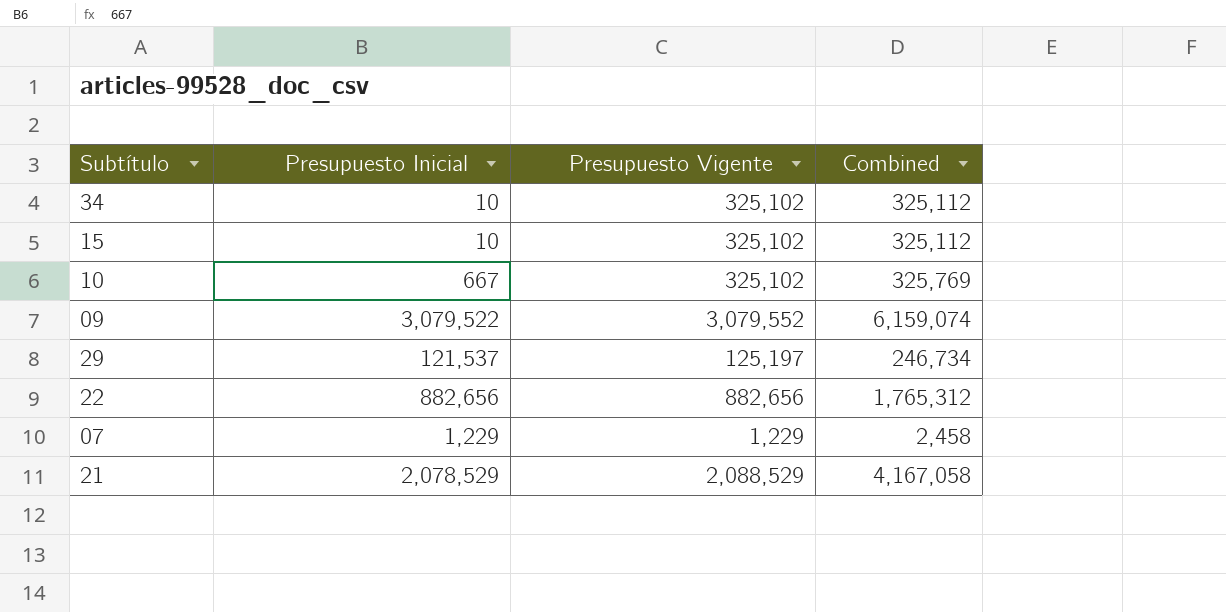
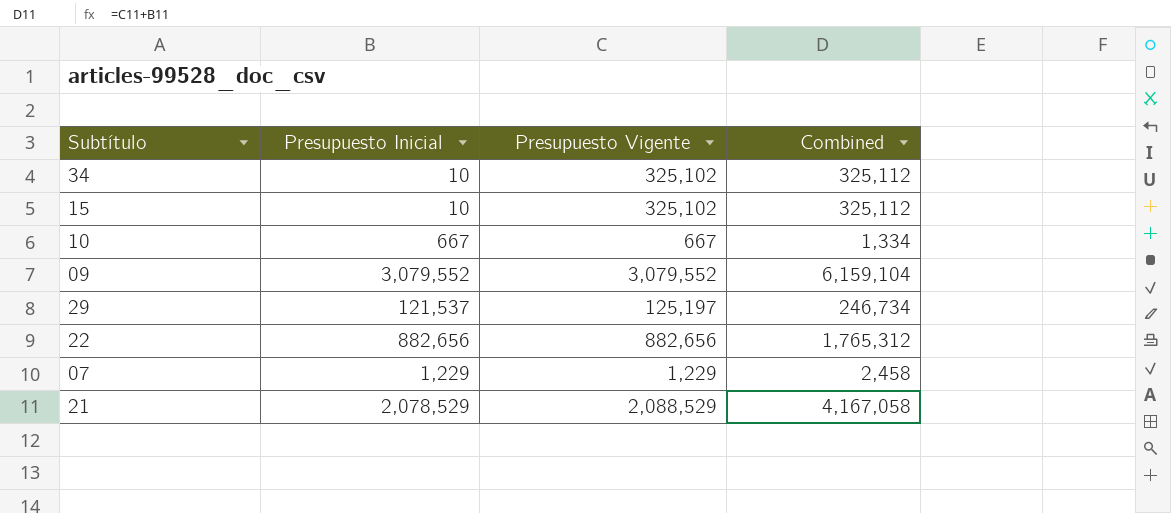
10 | Presupuesto Vigente: 325,102 -> 667
10 | Combined: 325,769 -> 1,334
09 | Presupuesto Inicial: 3,079,522 -> 3,079,552
09 | Combined: 6,159,074 -> 6,159,104

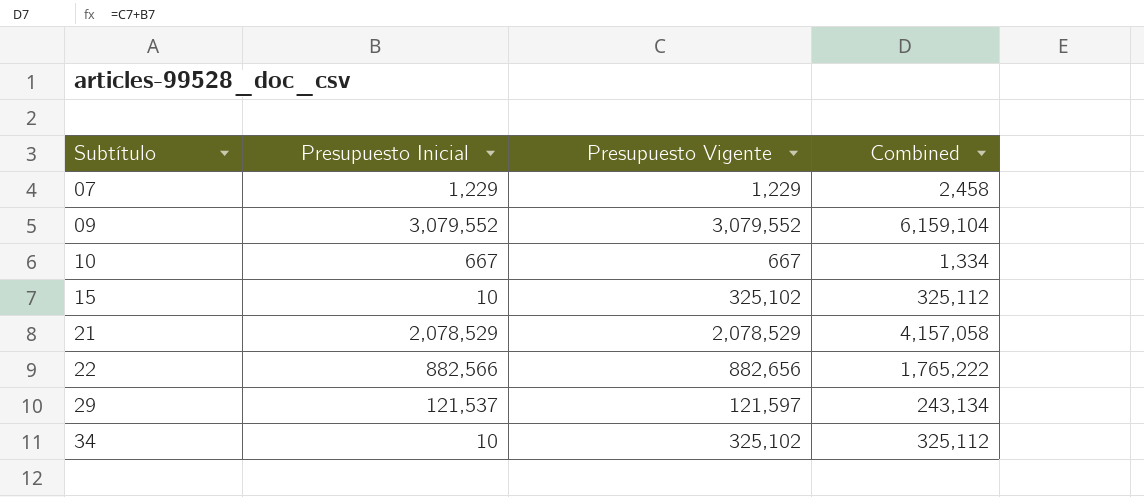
row order: none -> Subtítulo ascending
21 | Presupuesto Vigente: 2,088,529 -> 2,078,529
21 | Combined: 4,167,058 -> 4,157,058
22 | Presupuesto Inicial: 882,656 -> 882,566
22 | Combined: 1,765,312 -> 1,765,222
29 | Presupuesto Vigente: 125,197 -> 121,597
29 | Combined: 246,734 -> 243,134

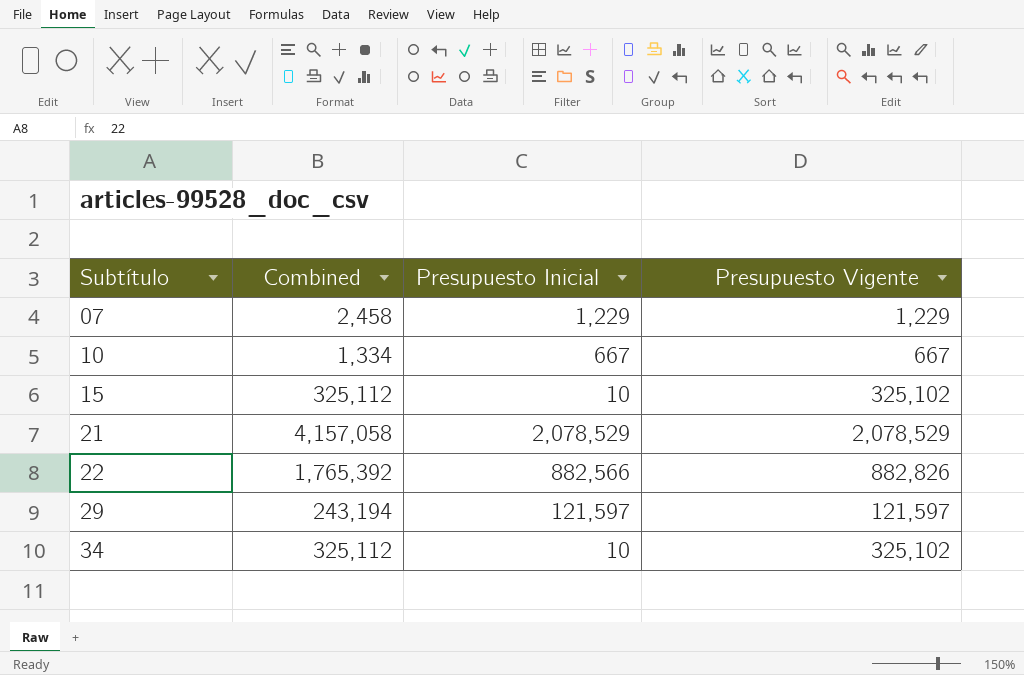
column Combined | position: 4 -> 2
row 09: 3,079,552 | 3,079,552 | 6,159,104 -> none
22 | Combined: 1,765,222 -> 1,765,392
22 | Presupuesto Vigente: 882,656 -> 882,826
29 | Combined: 243,134 -> 243,194
29 | Presupuesto Inicial: 121,537 -> 121,597

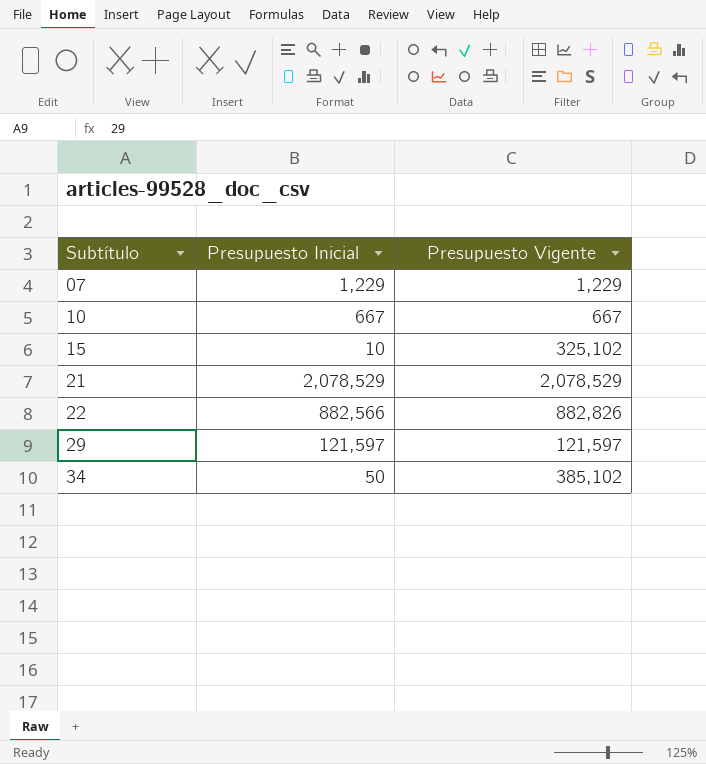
column Combined | formula: [Presupuesto Inicial] + [Presupuesto Vigente] -> none
34 | Presupuesto Inicial: 10 -> 50
34 | Presupuesto Vigente: 325,102 -> 385,102

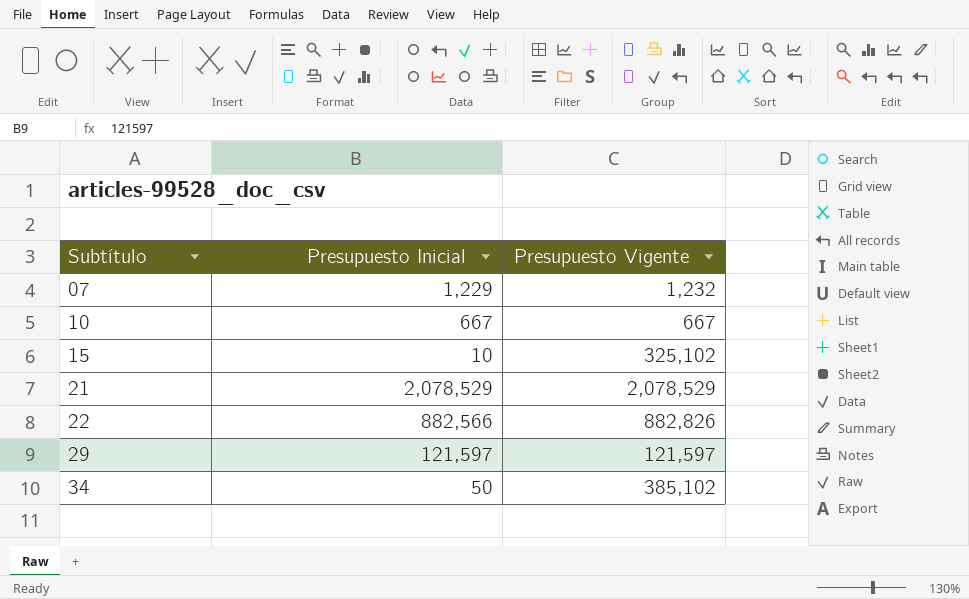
07 | Presupuesto Vigente: 1,229 -> 1,232

